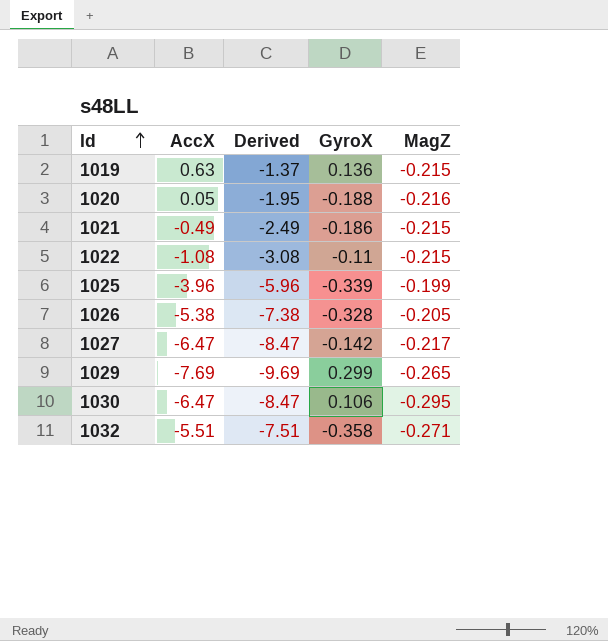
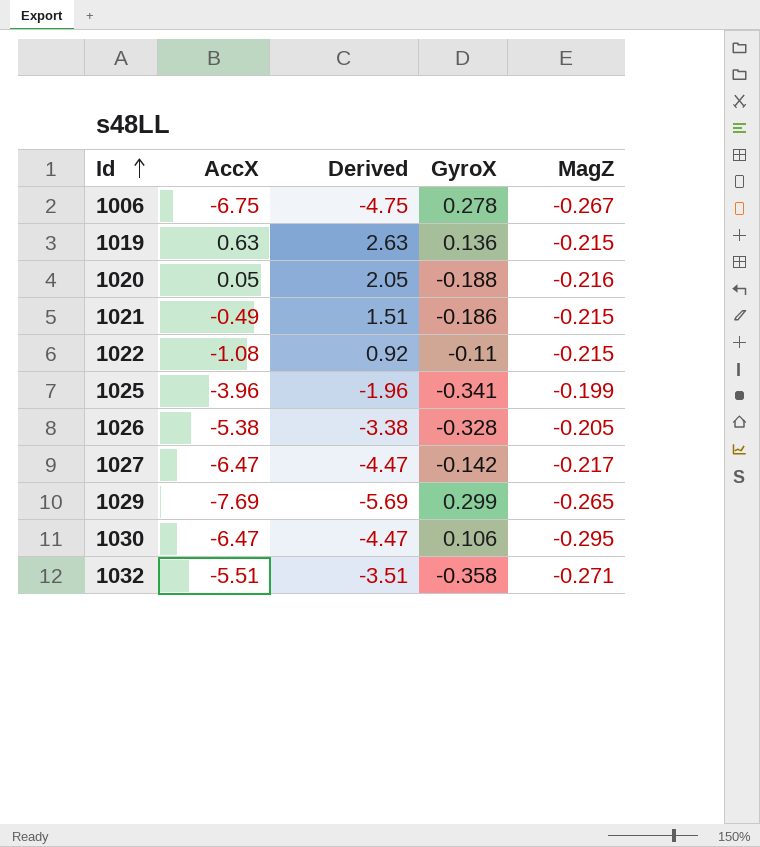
column Derived | formula: [AccX] - 2 -> [AccX] + 2
row 1006: none -> -6.75 | -4.75 | 0.278 | -0.267
1025 | GyroX: -0.339 -> -0.341

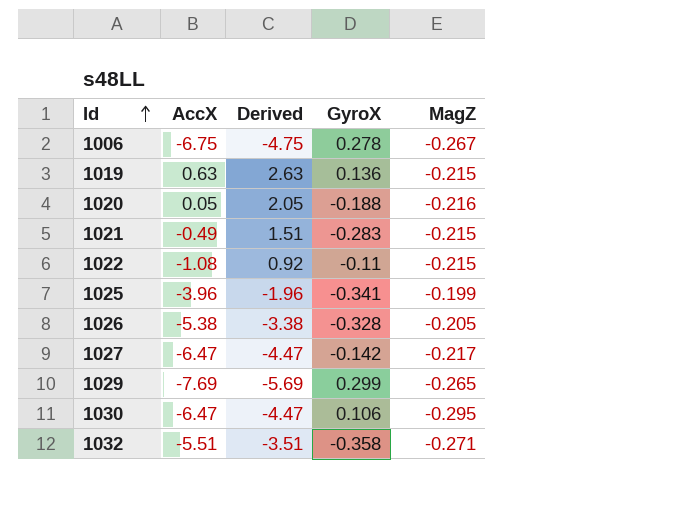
1021 | GyroX: -0.186 -> -0.283

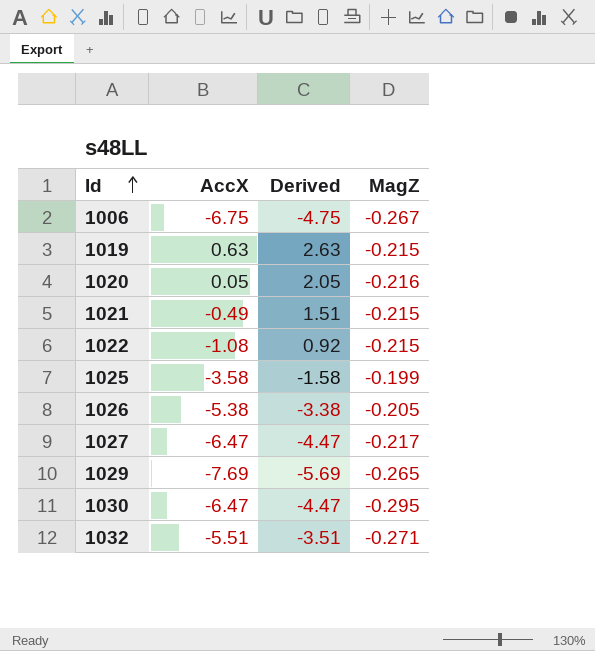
column GyroX | position: 4 -> none
1025 | AccX: -3.96 -> -3.58
1025 | Derived: -1.96 -> -1.58

